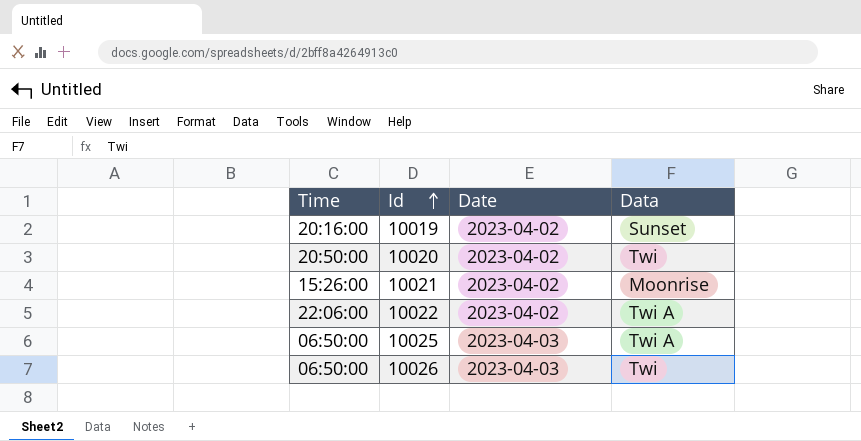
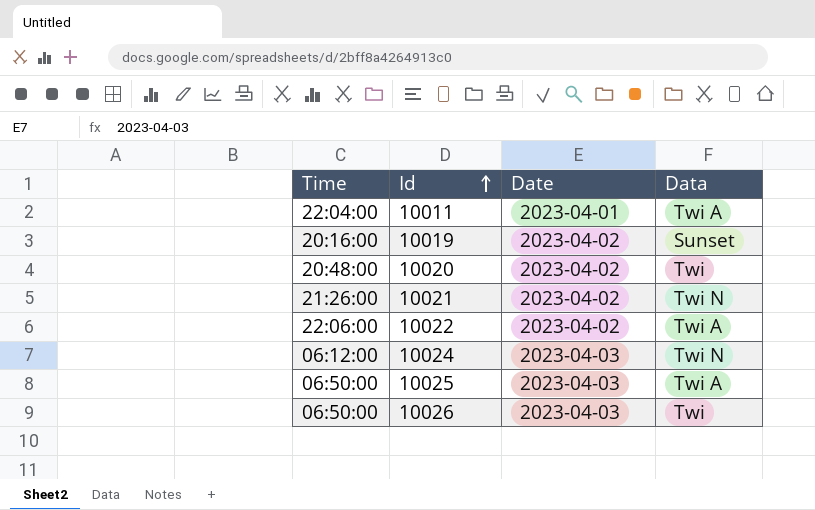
row 10011: none -> 22:04:00 | 2023-04-01 | Twi A
10020 | Time: 20:50:00 -> 20:48:00
10021 | Time: 15:26:00 -> 21:26:00
10021 | Data: Moonrise -> Twi N
row 10024: none -> 06:12:00 | 2023-04-03 | Twi N

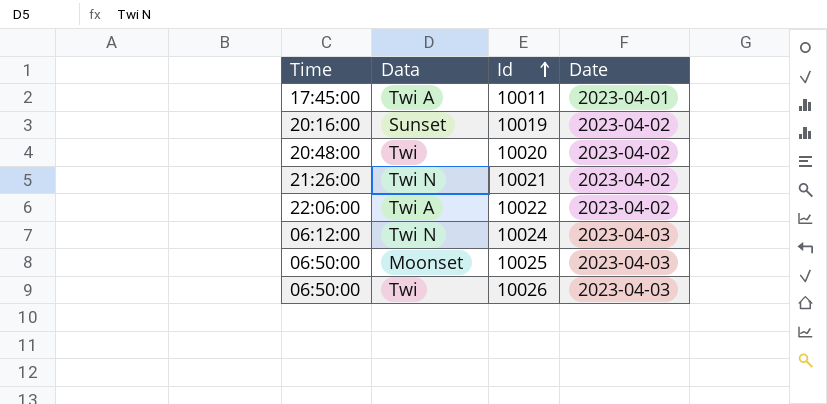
column Data | position: 4 -> 2
10011 | Time: 22:04:00 -> 17:45:00
10025 | Data: Twi A -> Moonset

